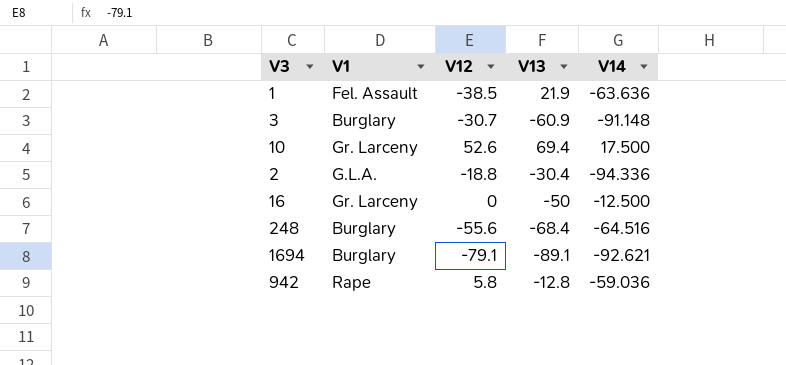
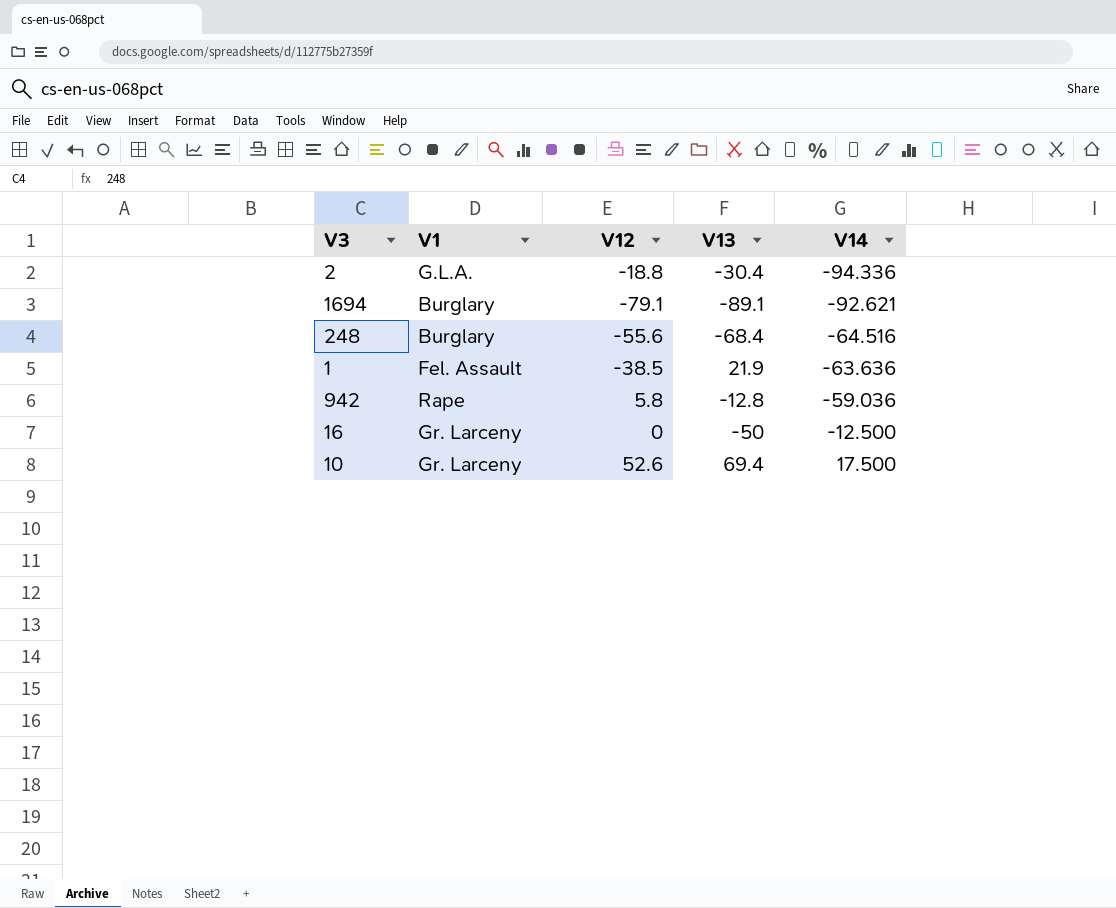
row order: none -> V14 ascending
row 3: Burglary | -30.7 | -60.9 | -91.148 -> none

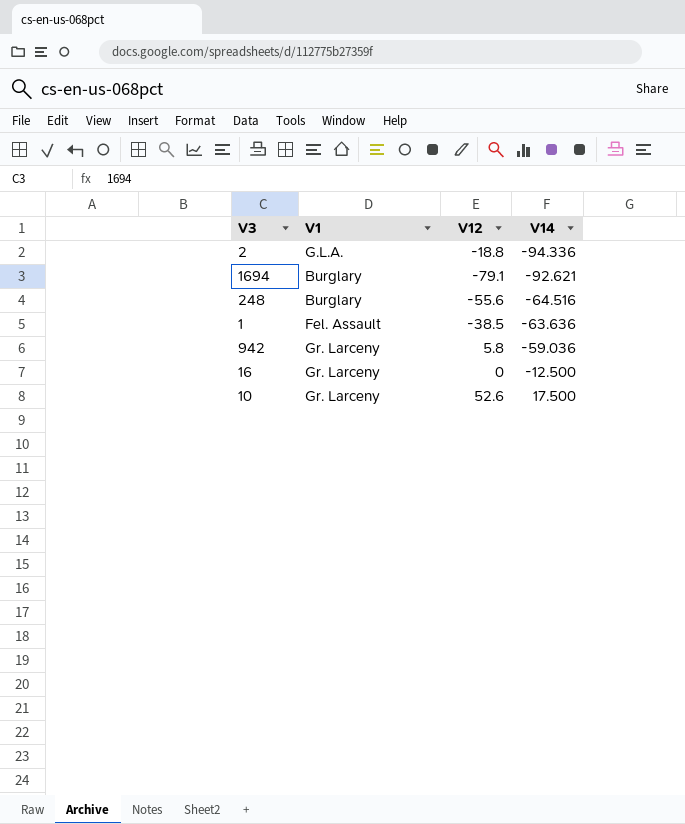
column V13 | position: 4 -> none
942 | V1: Rape -> Gr. Larceny

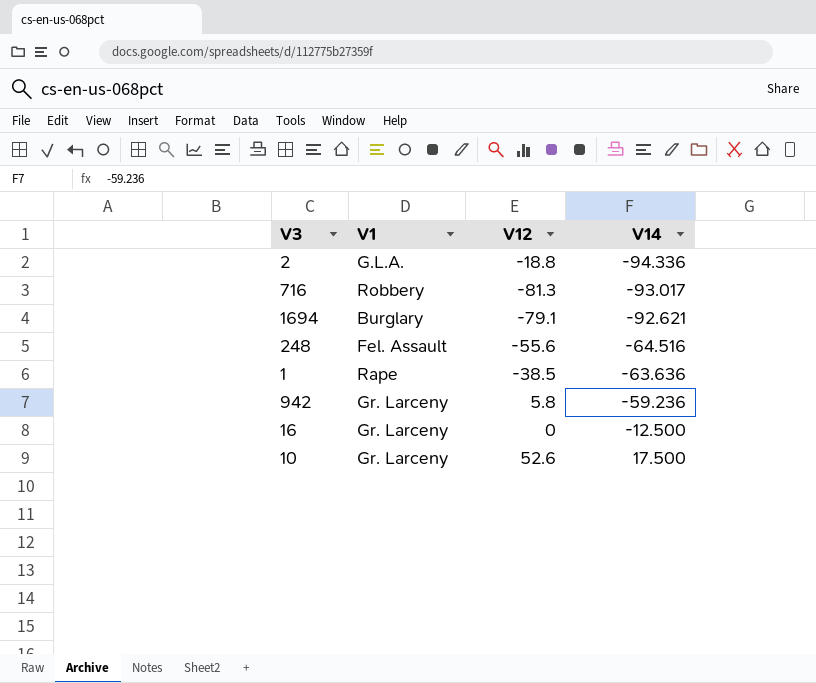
row 716: none -> Robbery | -81.3 | -93.017
248 | V1: Burglary -> Fel. Assault
1 | V1: Fel. Assault -> Rape
942 | V14: -59.036 -> -59.236

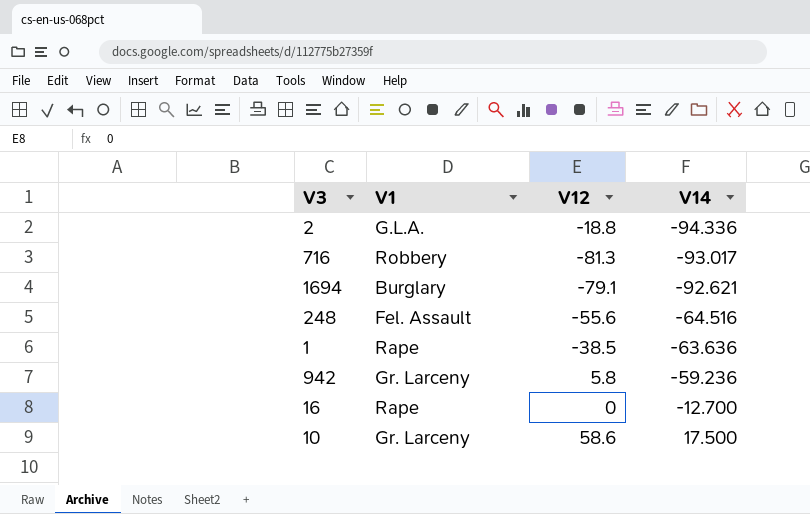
16 | V1: Gr. Larceny -> Rape
16 | V14: -12.500 -> -12.700
10 | V12: 52.6 -> 58.6

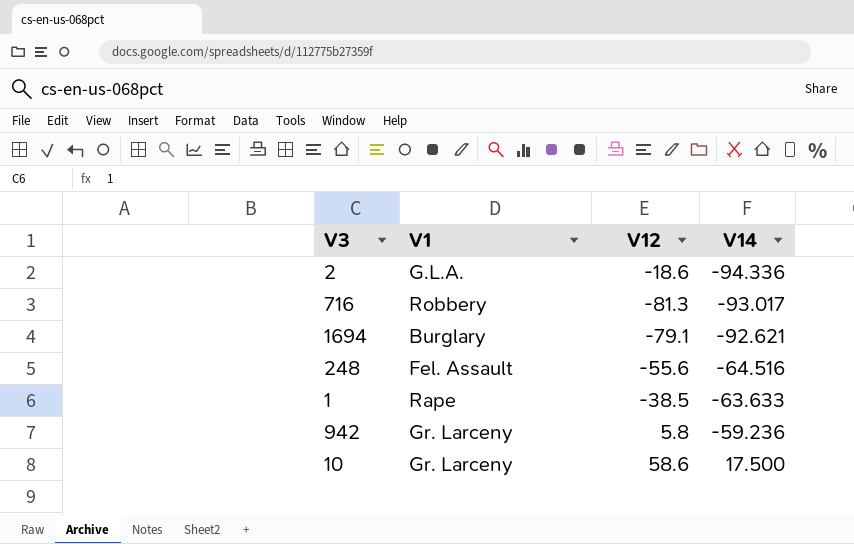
row 16: Rape | 0 | -12.700 -> none
2 | V12: -18.8 -> -18.6
1 | V14: -63.636 -> -63.633

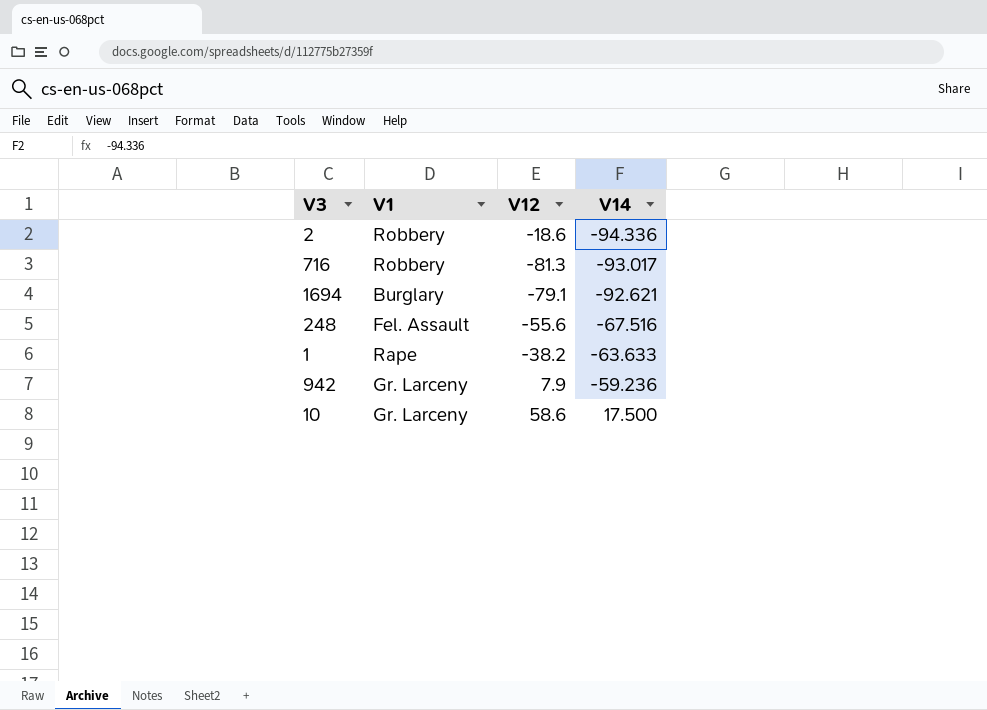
2 | V1: G.L.A. -> Robbery
248 | V14: -64.516 -> -67.516
1 | V12: -38.5 -> -38.2
942 | V12: 5.8 -> 7.9

